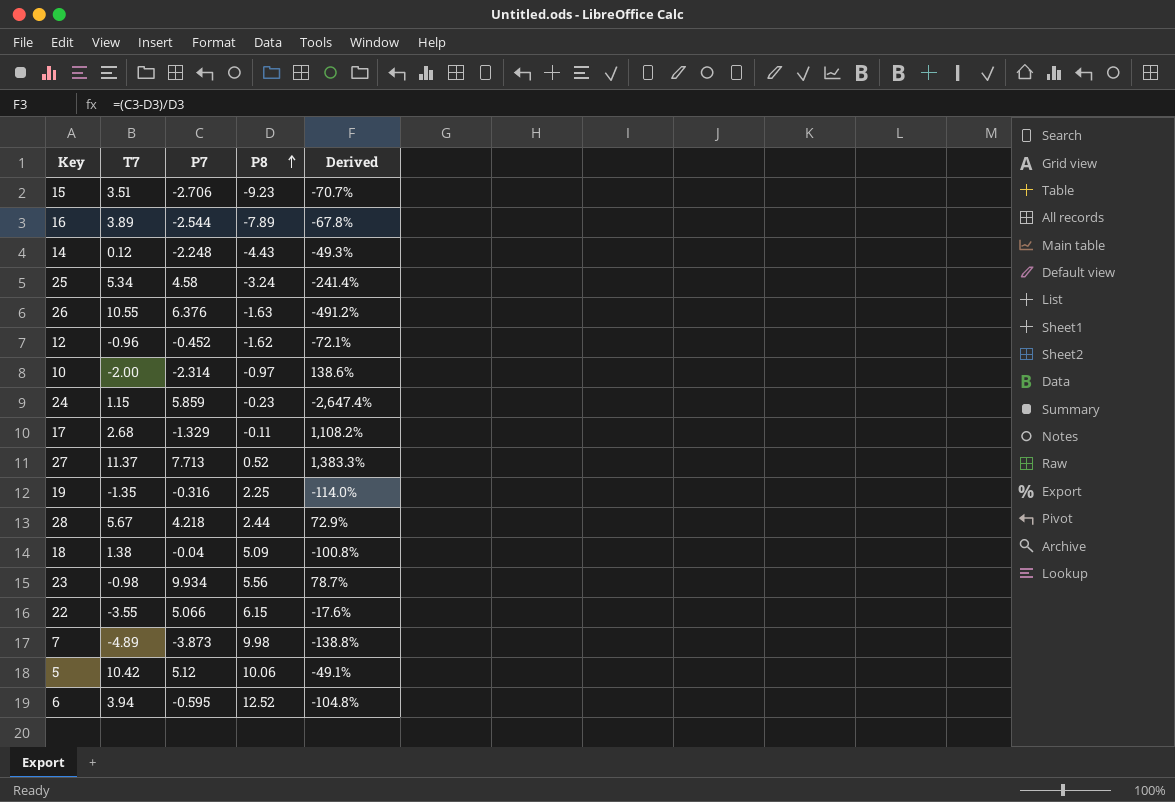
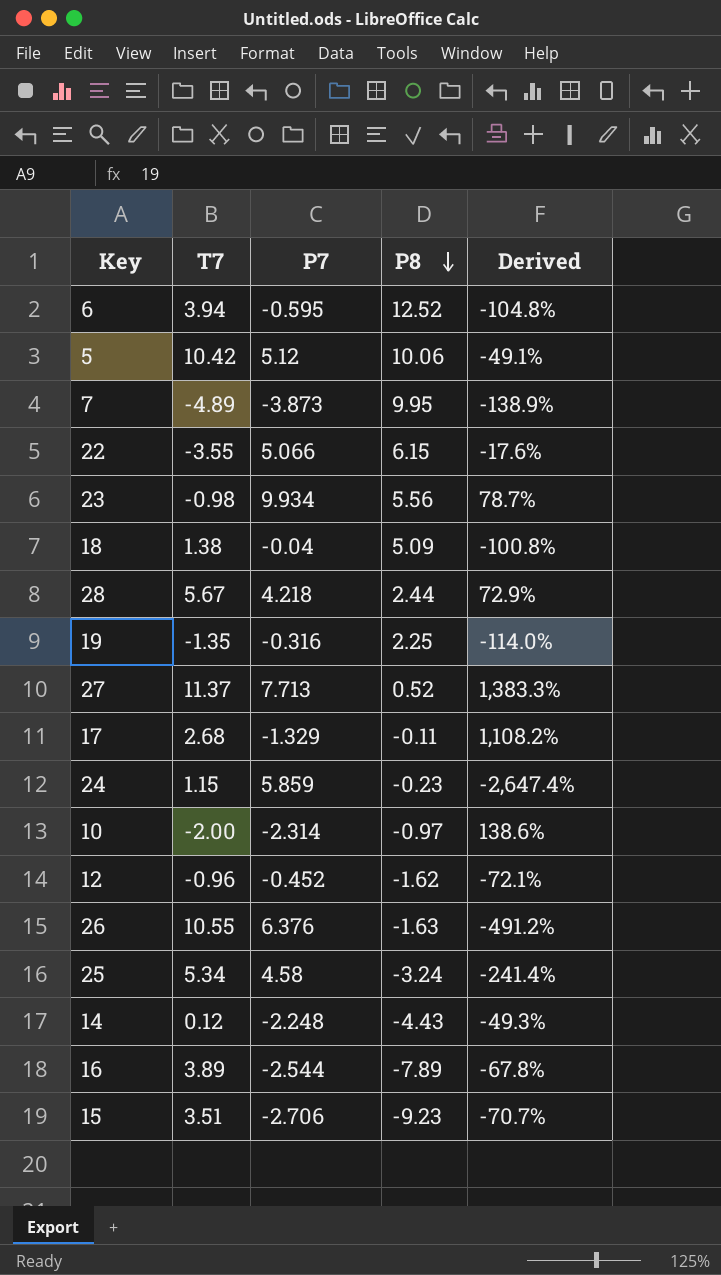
row order: P8 ascending -> P8 descending
7 | P8: 9.98 -> 9.95
7 | Derived: -138.8% -> -138.9%

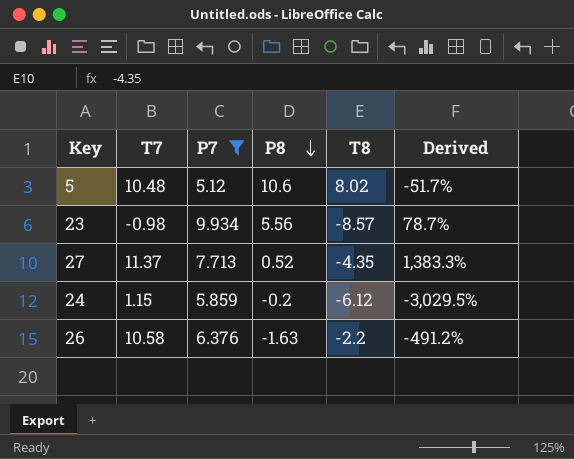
filter: none -> P7 >= 5.12
column T8 | position: none -> 5
5 | T7: 10.42 -> 10.48
5 | P8: 10.06 -> 10.6
5 | Derived: -49.1% -> -51.7%
24 | P8: -0.23 -> -0.2
24 | Derived: -2,647.4% -> -3,029.5%
26 | T7: 10.55 -> 10.58

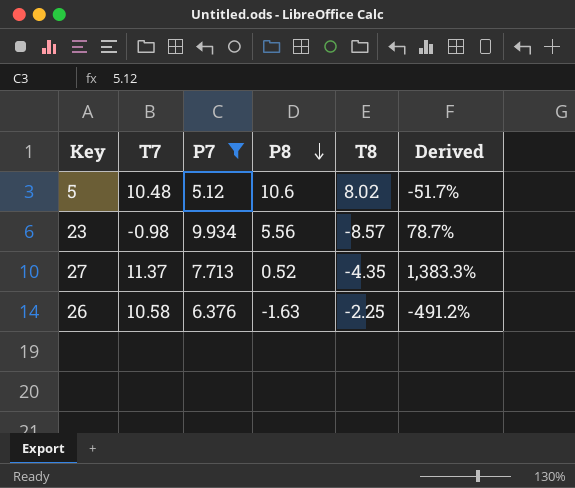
row 24: 1.15 | 5.859 | -0.2 | -6.12 | -3,029.5% -> none
26 | T8: -2.2 -> -2.25

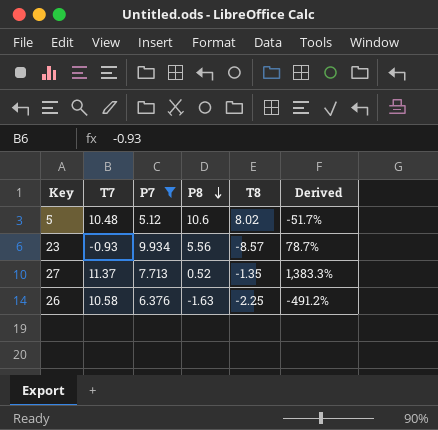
23 | T7: -0.98 -> -0.93
27 | T8: -4.35 -> -1.35

